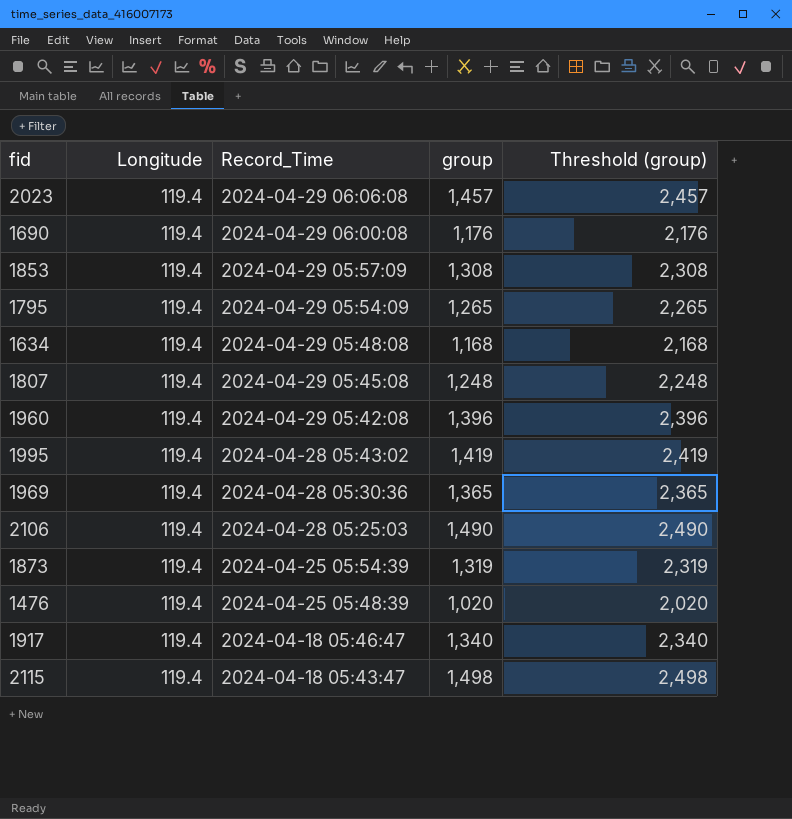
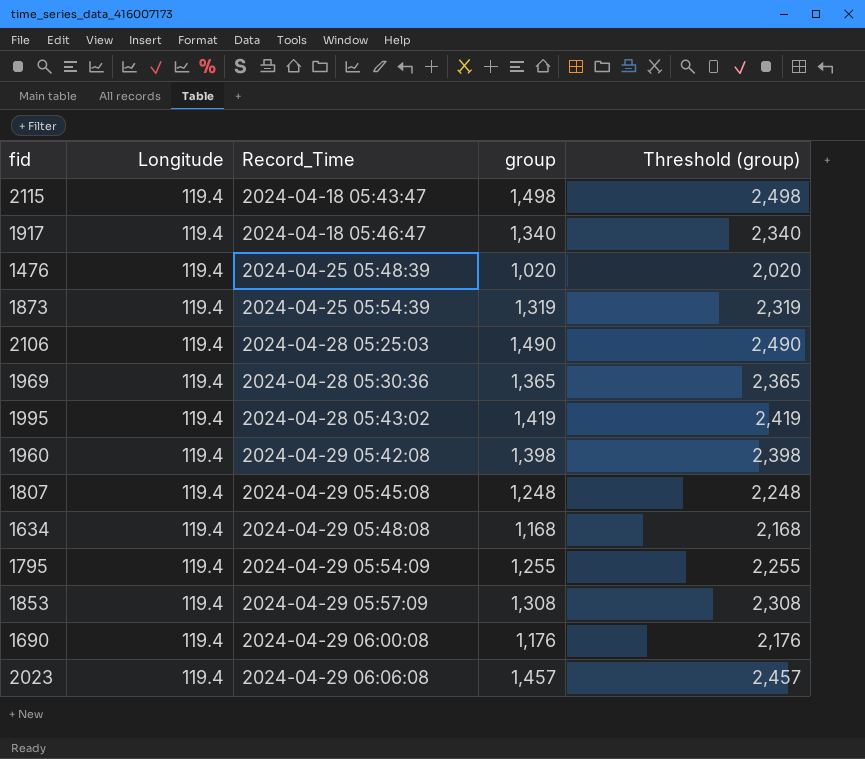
row order: Record_Time descending -> Record_Time ascending
1960 | group: 1,396 -> 1,398
1960 | Threshold (group): 2,396 -> 2,398
1795 | group: 1,265 -> 1,255
1795 | Threshold (group): 2,265 -> 2,255

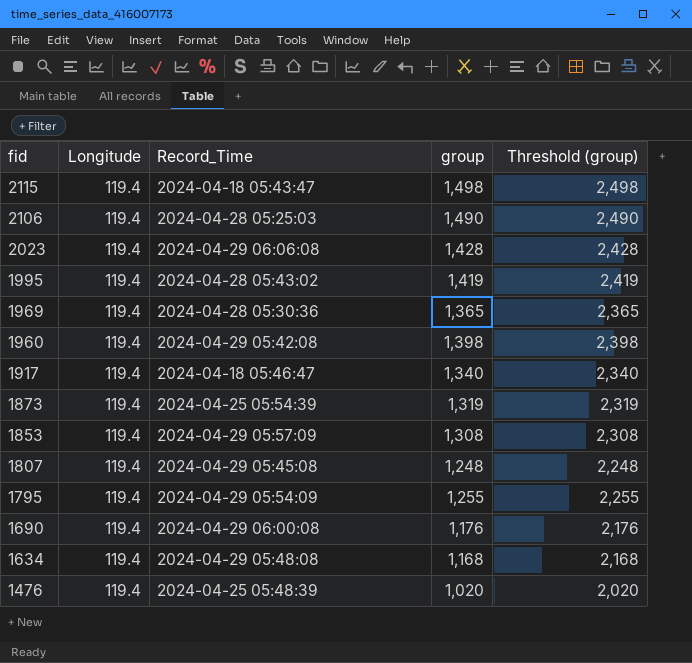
row order: Record_Time ascending -> fid descending
2023 | group: 1,457 -> 1,428
2023 | Threshold (group): 2,457 -> 2,428

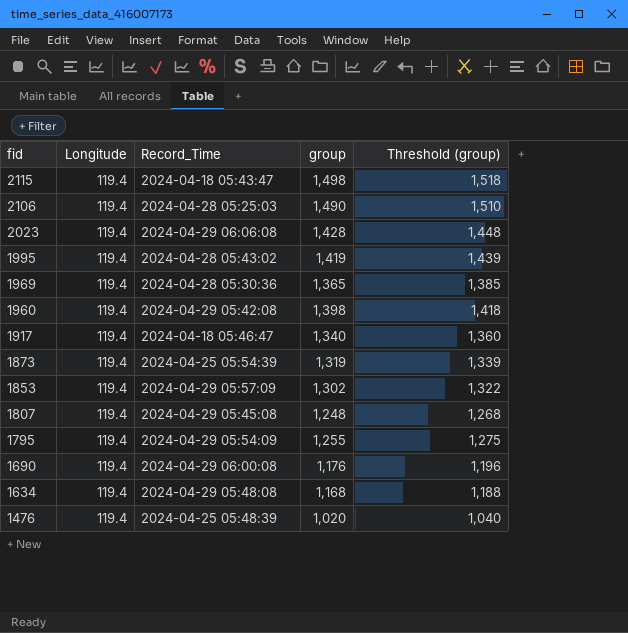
column Threshold (group) | formula: [group] + 1000 -> [group] + 20
1853 | group: 1,308 -> 1,302

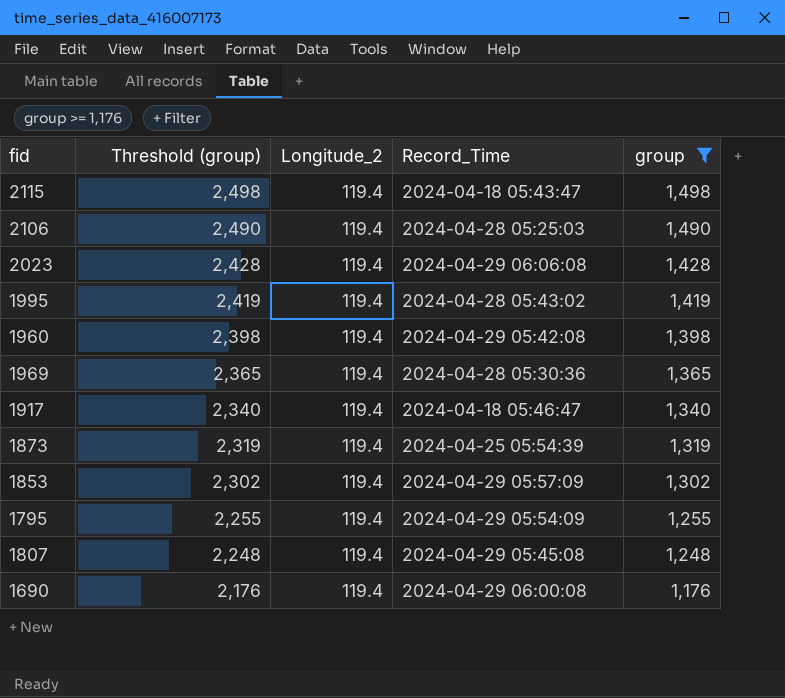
filter: none -> group >= 1,176
row order: fid descending -> Threshold (group) descending
column Threshold (group) | formula: [group] + 20 -> [group] + 1000
column Threshold (group) | position: 5 -> 2
column name: Longitude -> Longitude_2

